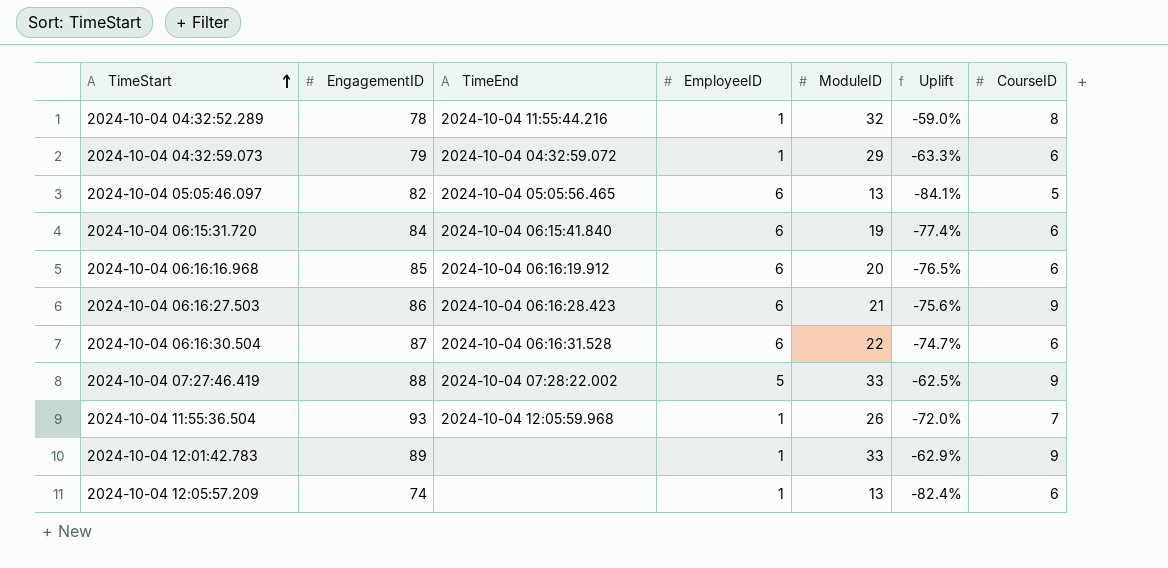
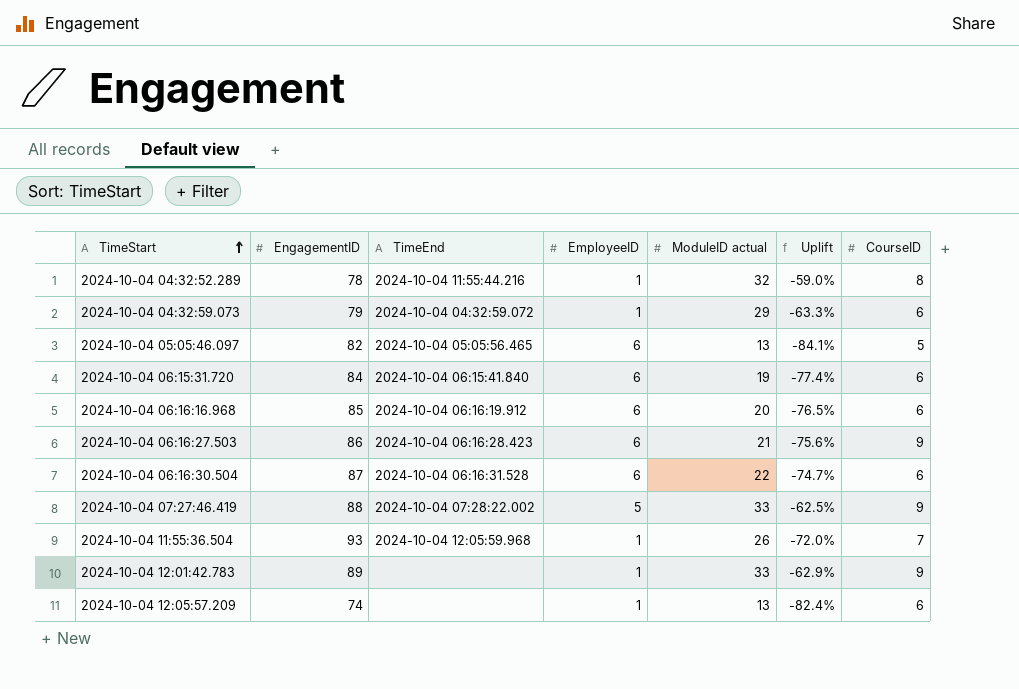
column name: ModuleID -> ModuleID actual

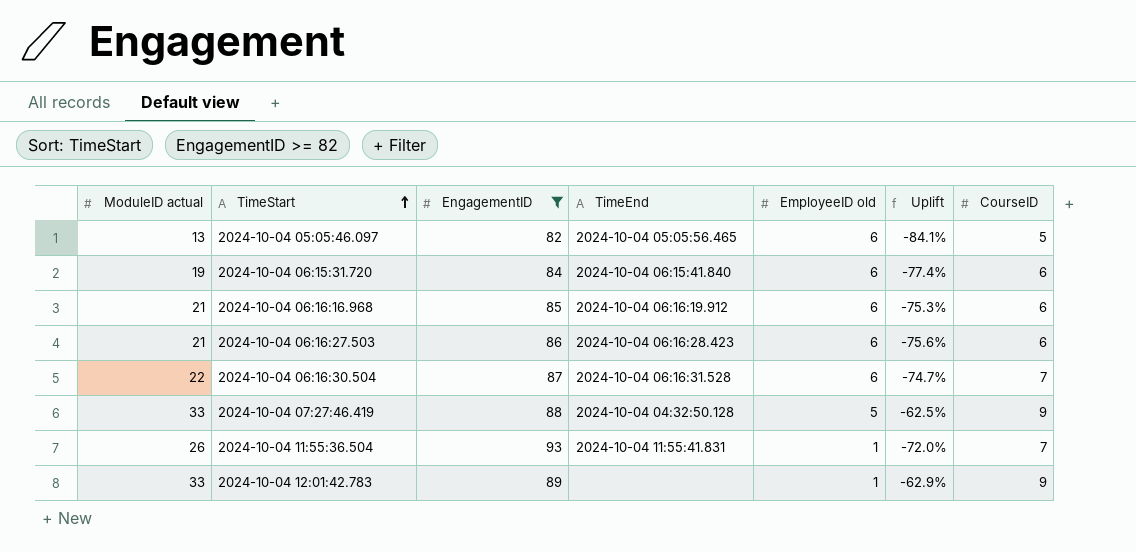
filter: none -> EngagementID >= 82
column ModuleID actual | position: 5 -> 1
column name: EmployeeID -> EmployeeID old
2024-10-04 06:16:16.968 | ModuleID actual: 20 -> 21
2024-10-04 06:16:16.968 | Uplift: -76.5% -> -75.3%
2024-10-04 06:16:27.503 | CourseID: 9 -> 6
2024-10-04 06:16:30.504 | CourseID: 6 -> 7
2024-10-04 07:27:46.419 | TimeEnd: 2024-10-04 07:28:22.002 -> 2024-10-04 04:32:50.128
2024-10-04 11:55:36.504 | TimeEnd: 2024-10-04 12:05:59.968 -> 2024-10-04 11:55:41.831

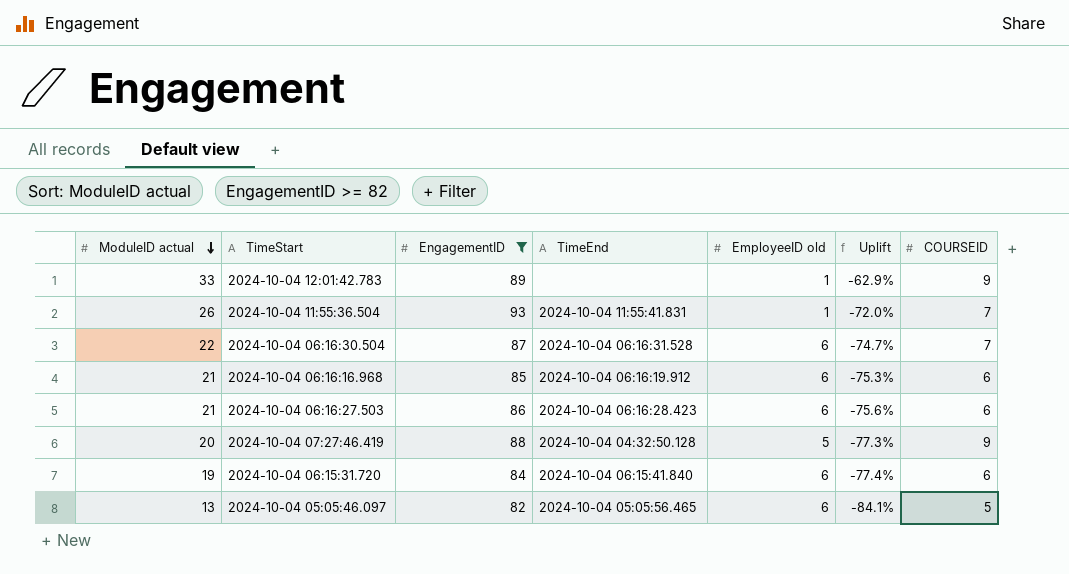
row order: TimeStart ascending -> ModuleID actual descending
column name: CourseID -> COURSEID
2024-10-04 07:27:46.419 | ModuleID actual: 33 -> 20
2024-10-04 07:27:46.419 | Uplift: -62.5% -> -77.3%

